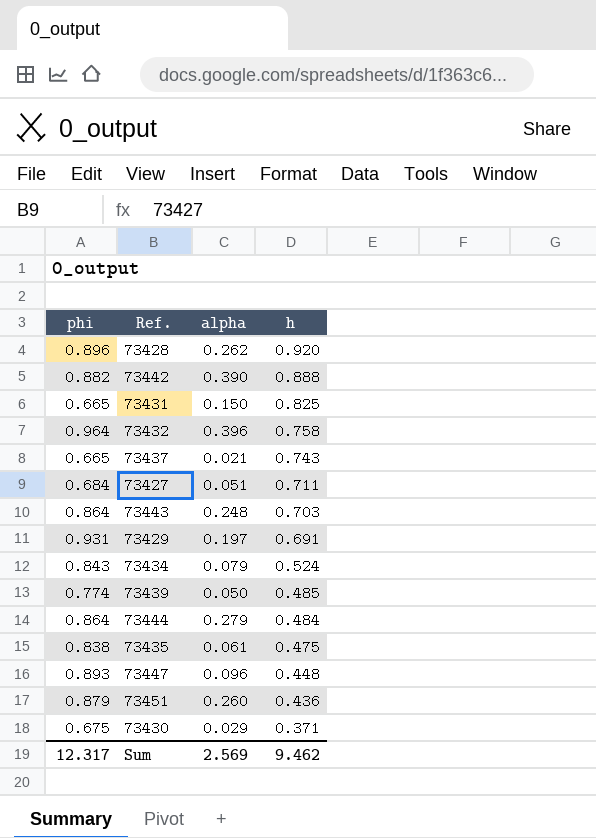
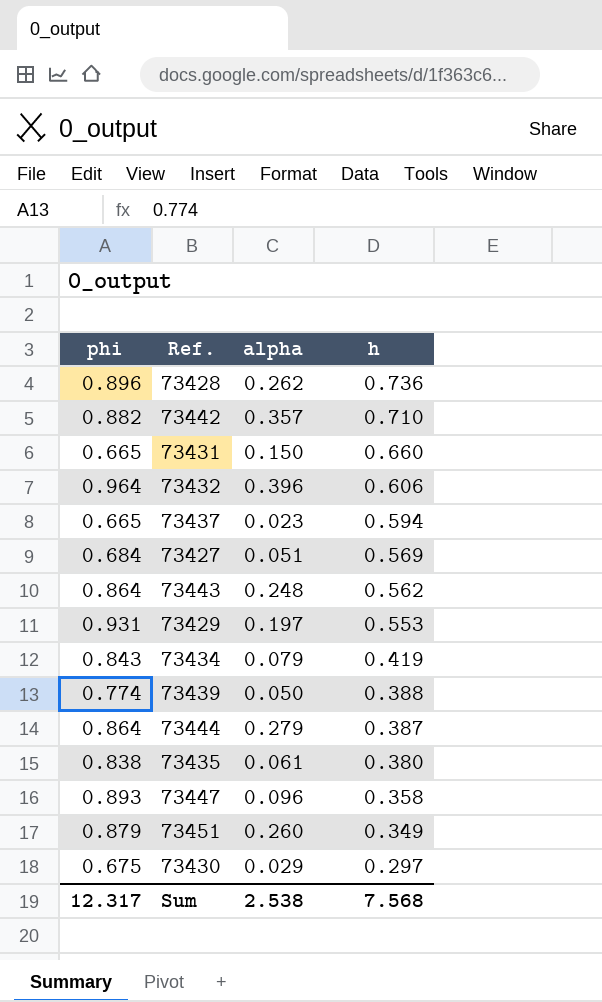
73428 | h: 0.920 -> 0.736
73442 | alpha: 0.390 -> 0.357
73442 | h: 0.888 -> 0.710
73431 | h: 0.825 -> 0.660
73432 | h: 0.758 -> 0.606
73437 | alpha: 0.021 -> 0.023
73437 | h: 0.743 -> 0.594
73427 | h: 0.711 -> 0.569
73443 | h: 0.703 -> 0.562
73429 | h: 0.691 -> 0.553
73434 | h: 0.524 -> 0.419
73439 | h: 0.485 -> 0.388
73444 | h: 0.484 -> 0.387
73435 | h: 0.475 -> 0.380
73447 | h: 0.448 -> 0.358
73451 | h: 0.436 -> 0.349
73430 | h: 0.371 -> 0.297
Sum | alpha: 2.569 -> 2.538
Sum | h: 9.462 -> 7.568

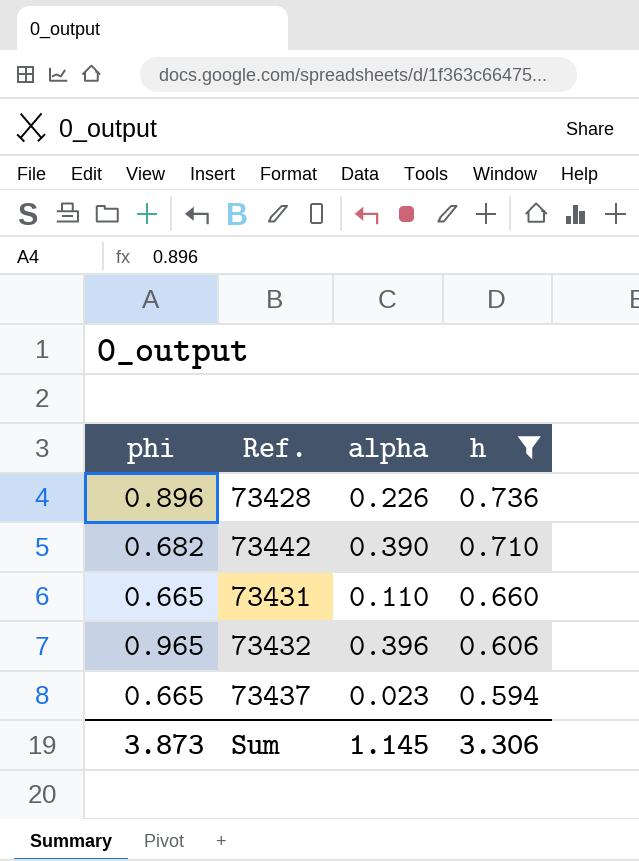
filter: none -> h >= 0.594
73428 | alpha: 0.262 -> 0.226
73442 | phi: 0.882 -> 0.682
73442 | alpha: 0.357 -> 0.390
73431 | alpha: 0.150 -> 0.110
73432 | phi: 0.964 -> 0.965
Sum | phi: 12.317 -> 3.873
Sum | alpha: 2.538 -> 1.145
Sum | h: 7.568 -> 3.306

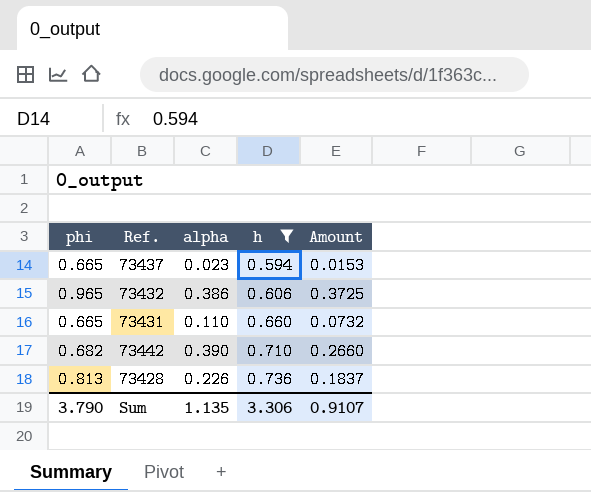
row order: h descending -> h ascending
column Amount | formula: none -> [phi] * [alpha]
73432 | alpha: 0.396 -> 0.386
73428 | phi: 0.896 -> 0.813
Sum | phi: 3.873 -> 3.790
Sum | alpha: 1.145 -> 1.135

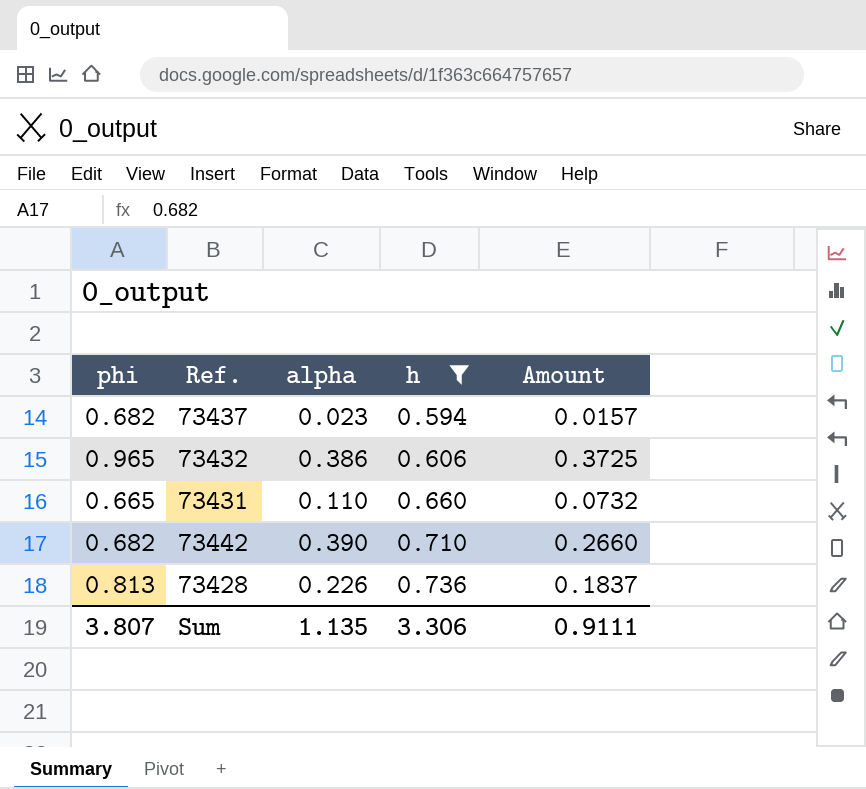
73437 | phi: 0.665 -> 0.682
73437 | Amount: 0.0153 -> 0.0157
Sum | phi: 3.790 -> 3.807
Sum | Amount: 0.9107 -> 0.9111

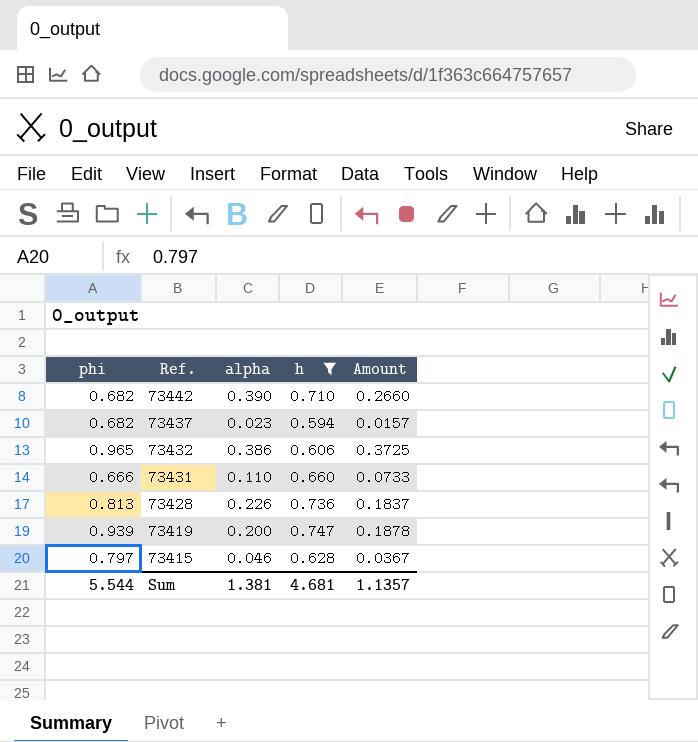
row order: h ascending -> Ref. descending
73431 | phi: 0.665 -> 0.666
73431 | Amount: 0.0732 -> 0.0733
row 73419: none -> 0.939 | 0.200 | 0.747 | 0.1878
row 73415: none -> 0.797 | 0.046 | 0.628 | 0.0367
Sum | phi: 3.807 -> 5.544
Sum | alpha: 1.135 -> 1.381
Sum | h: 3.306 -> 4.681
Sum | Amount: 0.9111 -> 1.1357

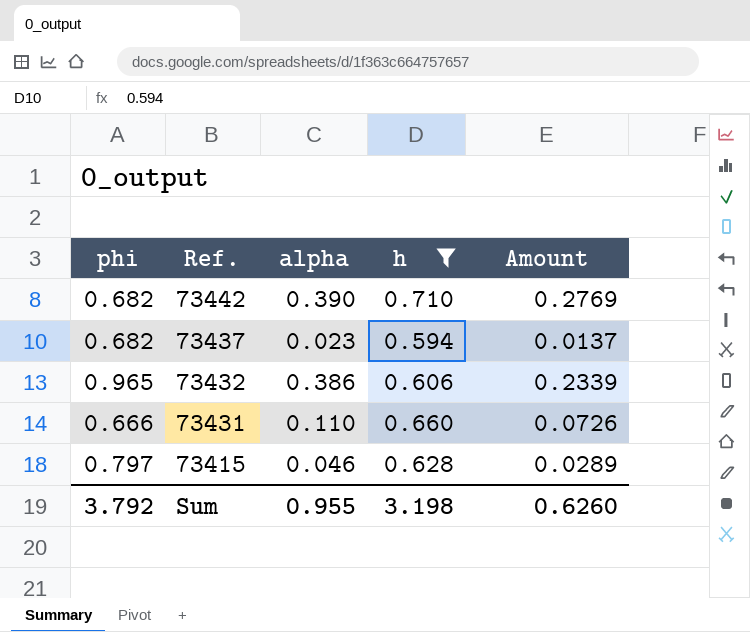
column Amount | formula: [phi] * [alpha] -> [alpha] * [h]
row 73428: 0.813 | 0.226 | 0.736 | 0.1837 -> none
row 73419: 0.939 | 0.200 | 0.747 | 0.1878 -> none
Sum | phi: 5.544 -> 3.792
Sum | alpha: 1.381 -> 0.955
Sum | h: 4.681 -> 3.198
Sum | Amount: 1.1357 -> 0.6260

